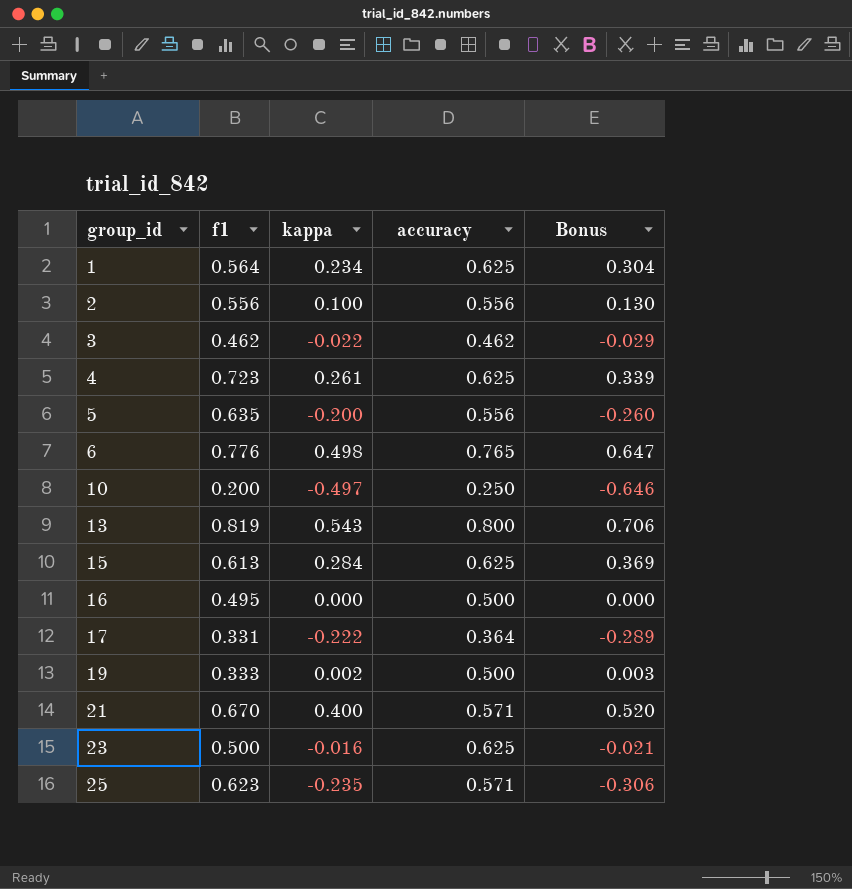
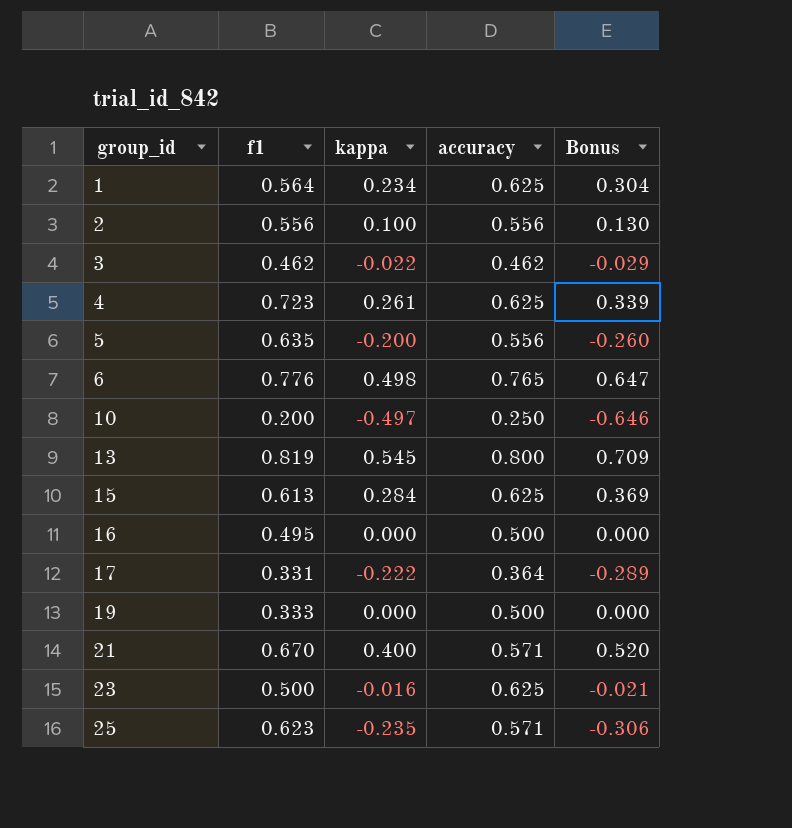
13 | kappa: 0.543 -> 0.545
13 | Bonus: 0.706 -> 0.709
19 | kappa: 0.002 -> 0.000
19 | Bonus: 0.003 -> 0.000

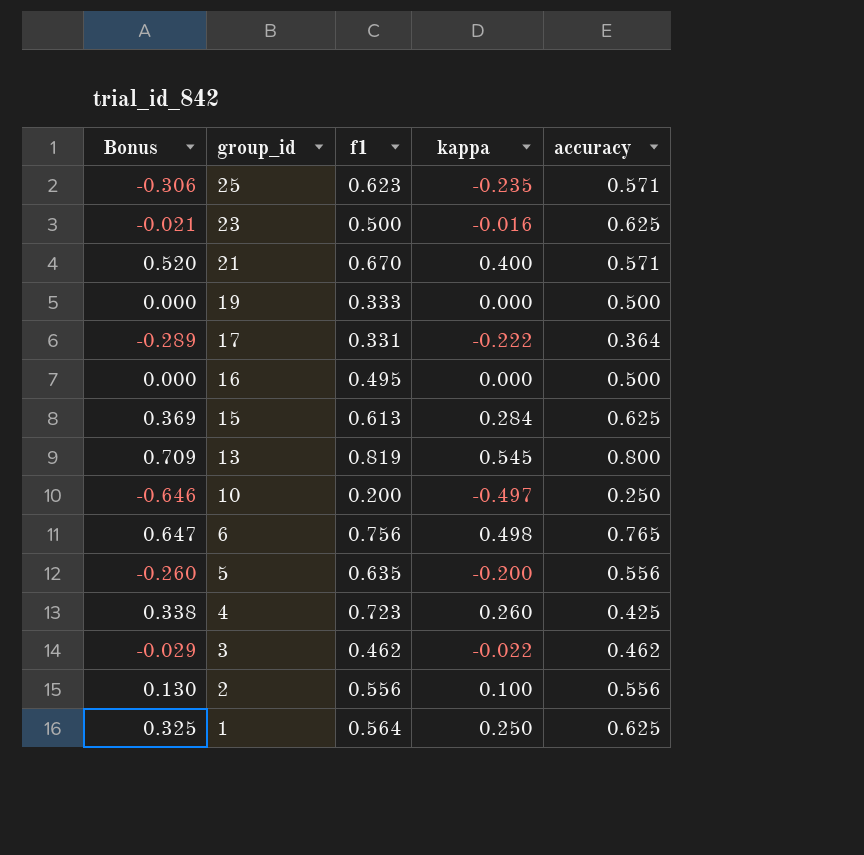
row order: group_id ascending -> group_id descending
column Bonus | position: 5 -> 1
6 | f1: 0.776 -> 0.756
4 | Bonus: 0.339 -> 0.338
4 | kappa: 0.261 -> 0.260
4 | accuracy: 0.625 -> 0.425
1 | Bonus: 0.304 -> 0.325
1 | kappa: 0.234 -> 0.250

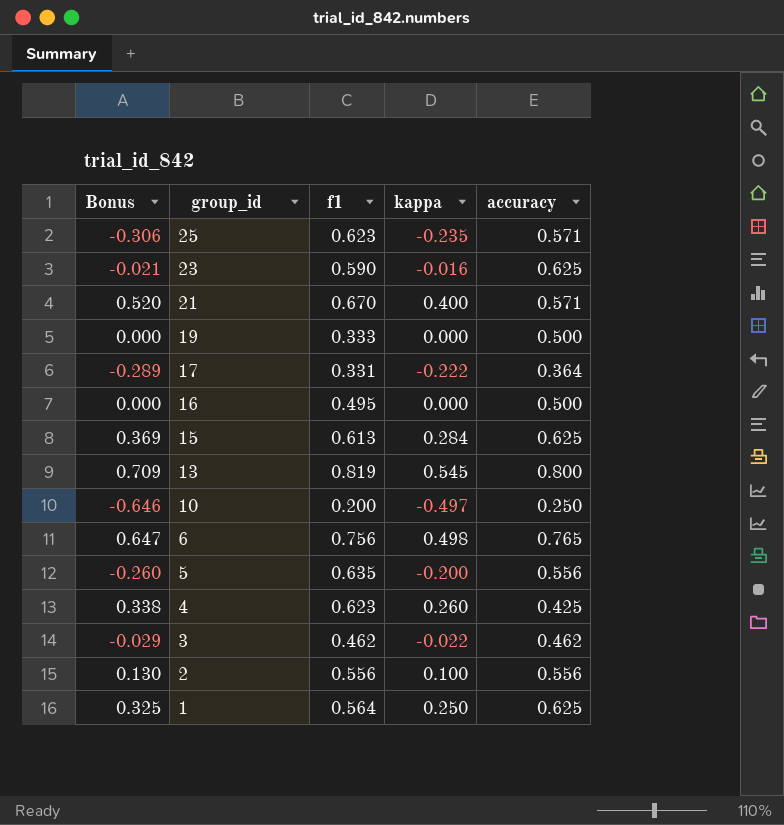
23 | f1: 0.500 -> 0.590
4 | f1: 0.723 -> 0.623

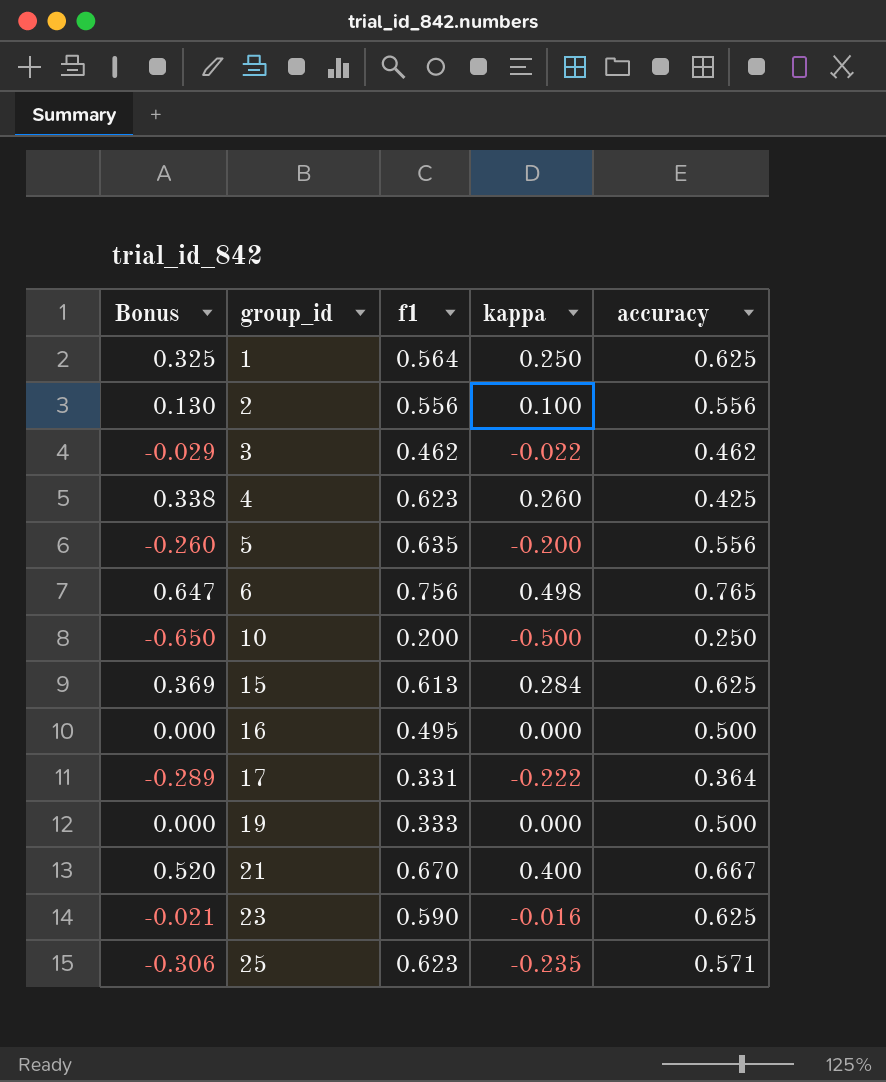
row order: group_id descending -> group_id ascending
row 13: 0.709 | 0.819 | 0.545 | 0.800 -> none
10 | Bonus: -0.646 -> -0.650
10 | kappa: -0.497 -> -0.500
21 | accuracy: 0.571 -> 0.667

